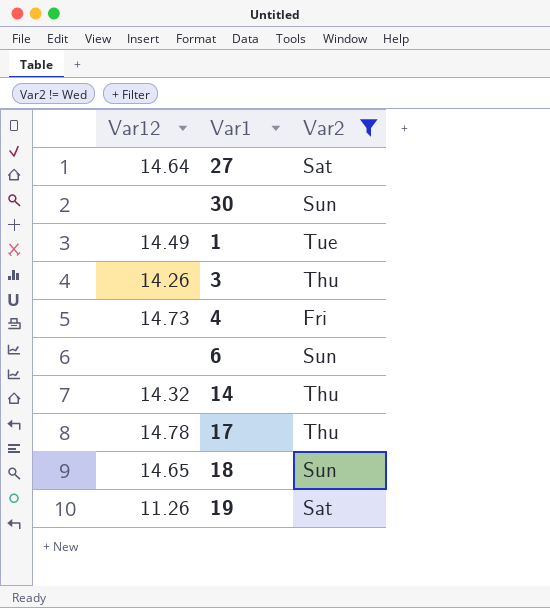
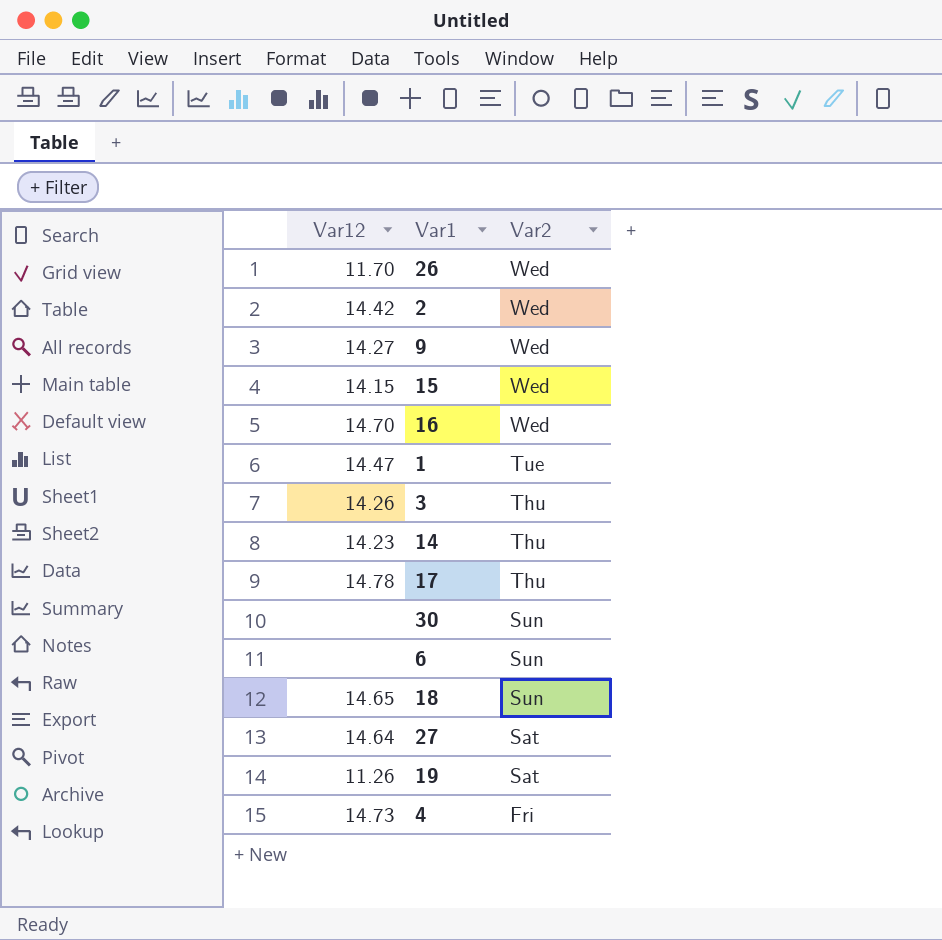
filter: Var2 != Wed -> none
row order: none -> Var2 descending
1 | Var12: 14.49 -> 14.47
14 | Var12: 14.32 -> 14.23

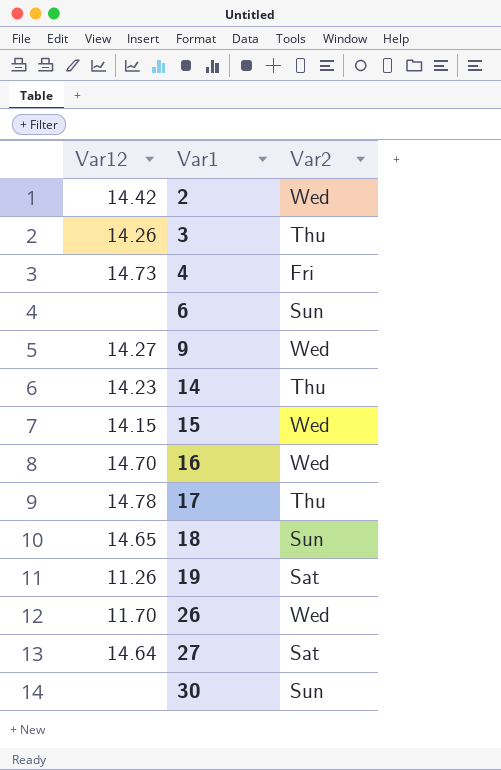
row order: Var2 descending -> Var1 ascending
row 1: 14.47 | Tue -> none

